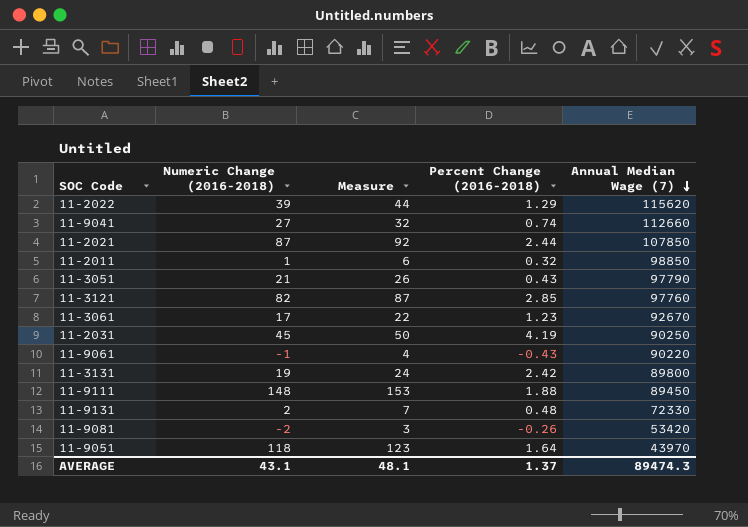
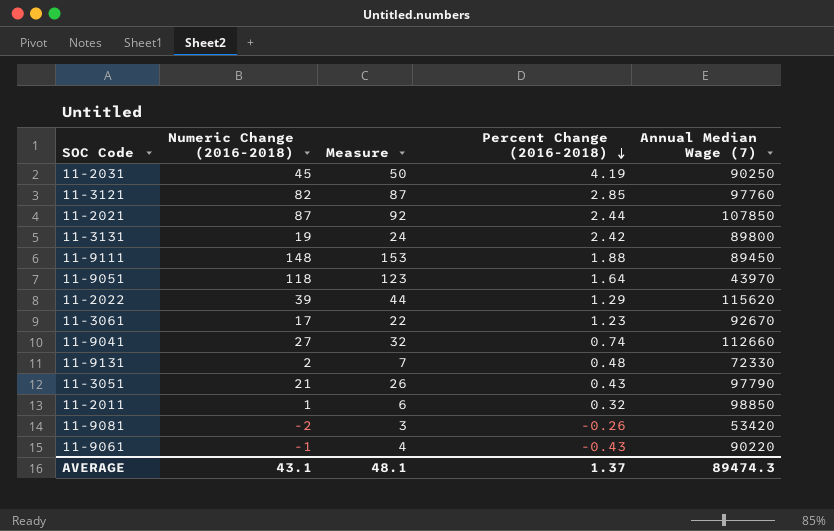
row order: Annual Median Wage (7) descending -> Percent Change (2016-2018) descending

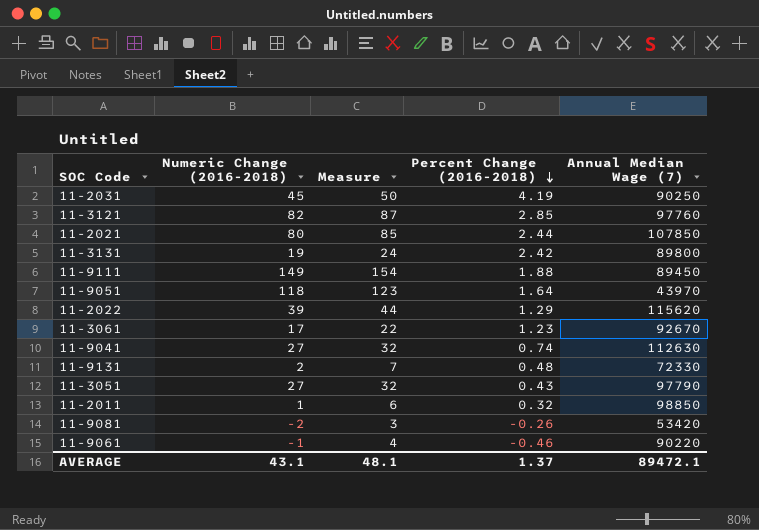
11-2021 | Numeric Change (2016-2018): 87 -> 80
11-2021 | Measure: 92 -> 85
11-9111 | Numeric Change (2016-2018): 148 -> 149
11-9111 | Measure: 153 -> 154
11-9041 | Annual Median Wage (7): 112660 -> 112630
11-3051 | Numeric Change (2016-2018): 21 -> 27
11-3051 | Measure: 26 -> 32
11-9061 | Percent Change (2016-2018): -0.43 -> -0.46
AVERAGE | Annual Median Wage (7): 89474.3 -> 89472.1

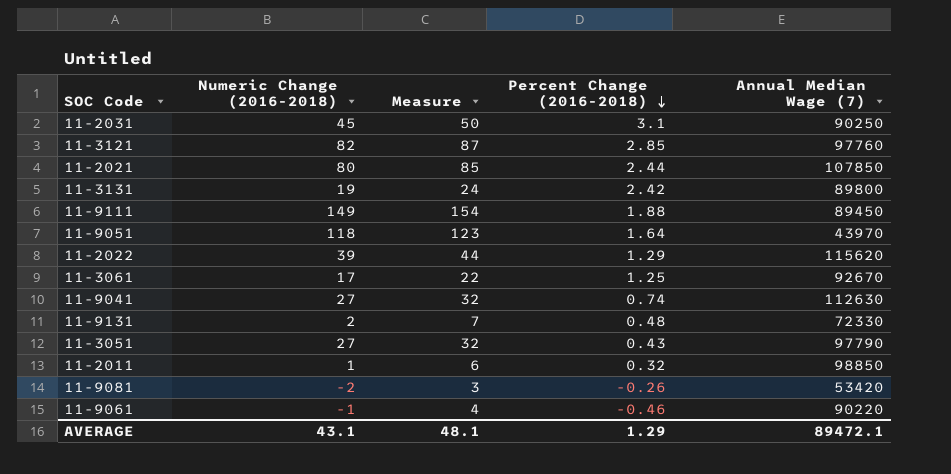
11-2031 | Percent Change (2016-2018): 4.19 -> 3.1
11-3061 | Percent Change (2016-2018): 1.23 -> 1.25
AVERAGE | Percent Change (2016-2018): 1.37 -> 1.29

